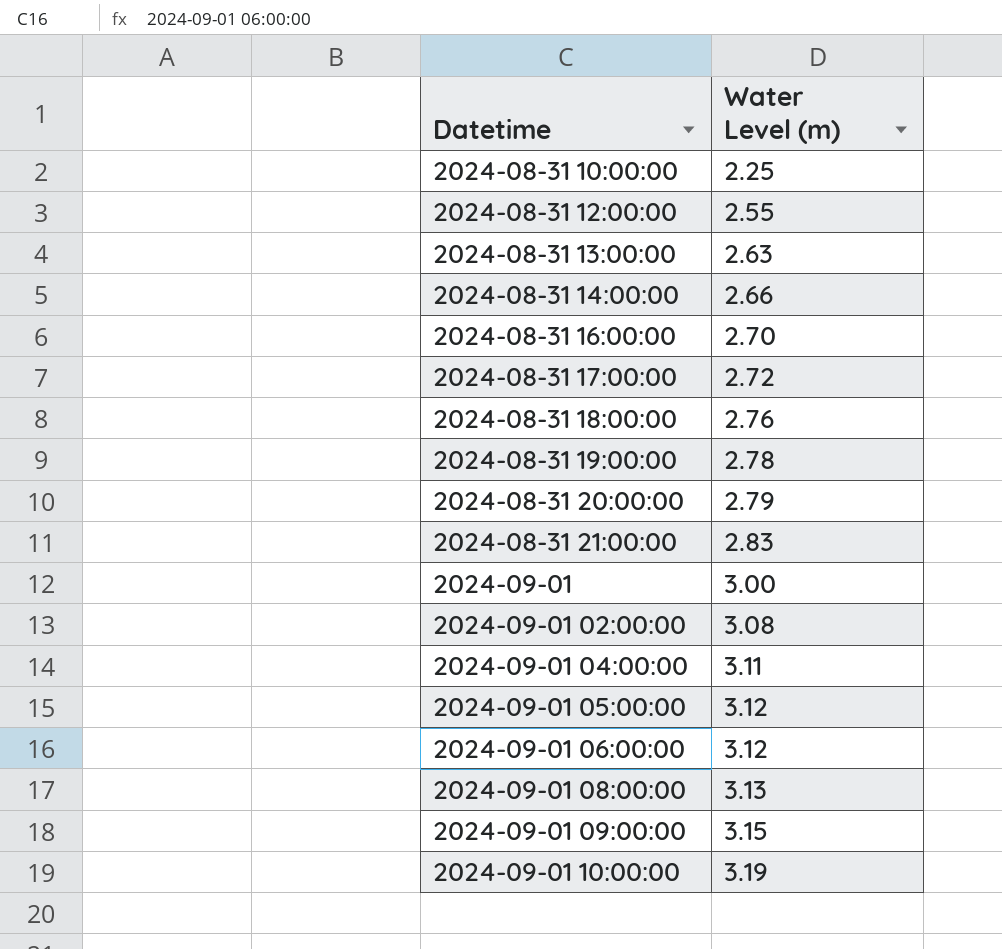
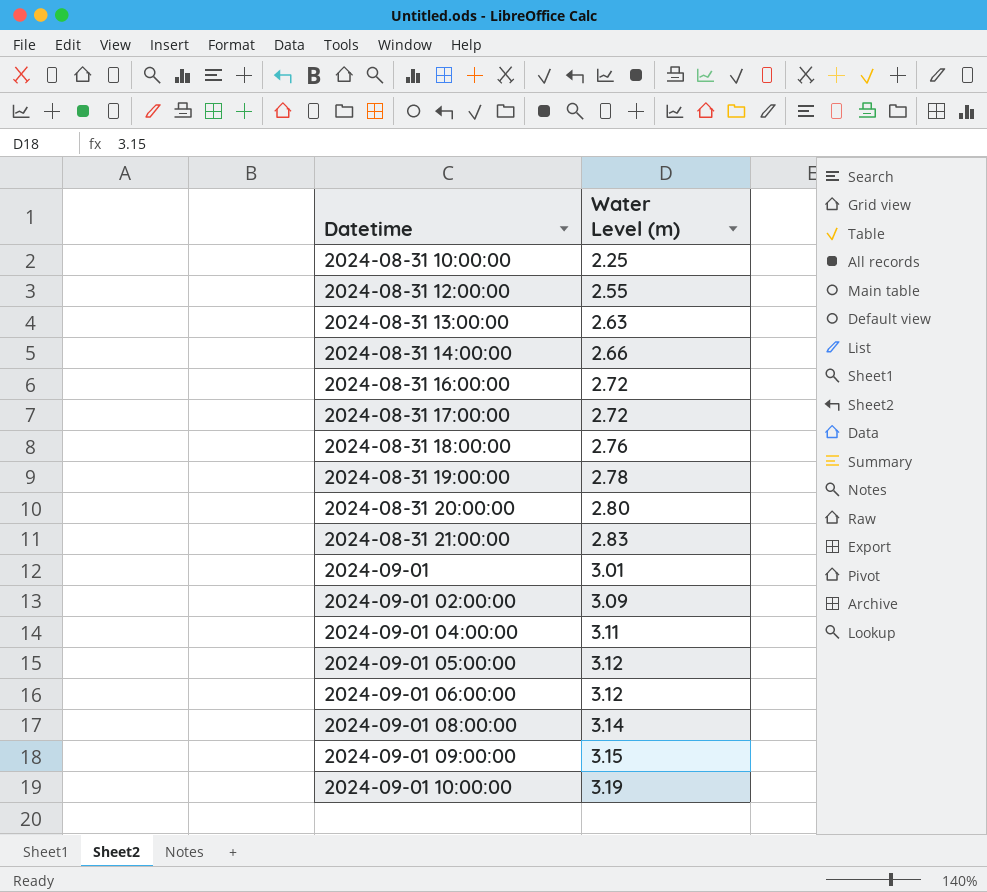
2024-08-31 16:00:00 | Water Level (m): 2.70 -> 2.72
2024-08-31 20:00:00 | Water Level (m): 2.79 -> 2.80
2024-09-01 | Water Level (m): 3.00 -> 3.01
2024-09-01 02:00:00 | Water Level (m): 3.08 -> 3.09
2024-09-01 08:00:00 | Water Level (m): 3.13 -> 3.14

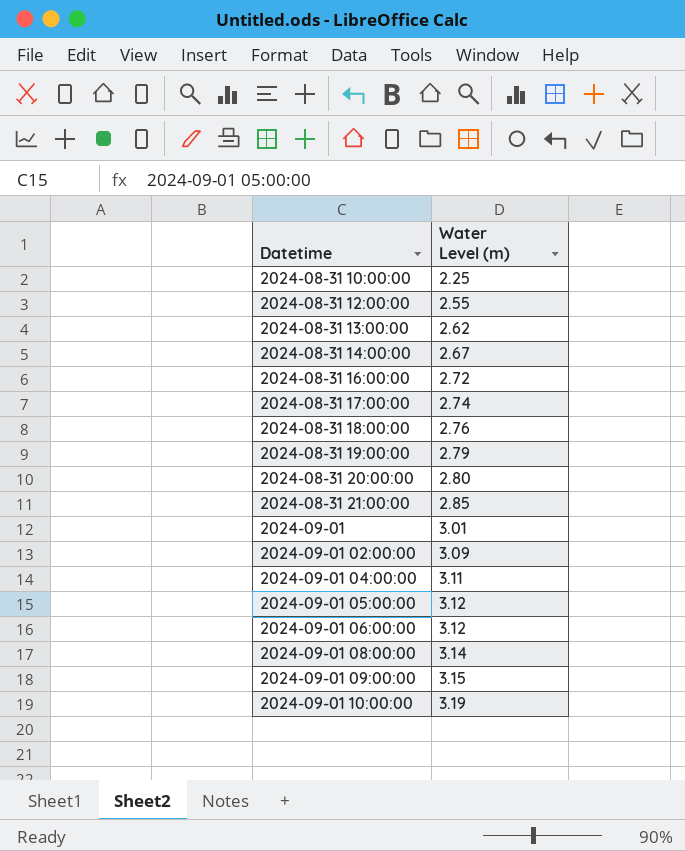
2024-08-31 13:00:00 | Water Level (m): 2.63 -> 2.62
2024-08-31 14:00:00 | Water Level (m): 2.66 -> 2.67
2024-08-31 17:00:00 | Water Level (m): 2.72 -> 2.74
2024-08-31 19:00:00 | Water Level (m): 2.78 -> 2.79
2024-08-31 21:00:00 | Water Level (m): 2.83 -> 2.85

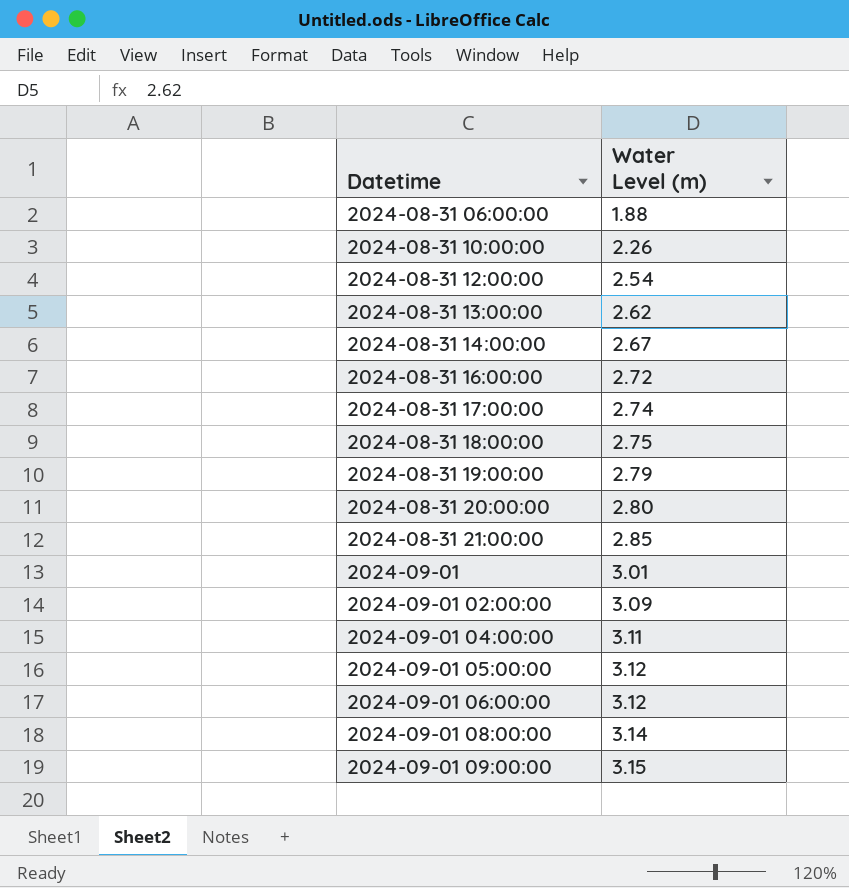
row 2024-09-01 10:00:00: 3.19 -> none
row 2024-08-31 06:00:00: none -> 1.88
2024-08-31 10:00:00 | Water Level (m): 2.25 -> 2.26
2024-08-31 12:00:00 | Water Level (m): 2.55 -> 2.54
2024-08-31 18:00:00 | Water Level (m): 2.76 -> 2.75

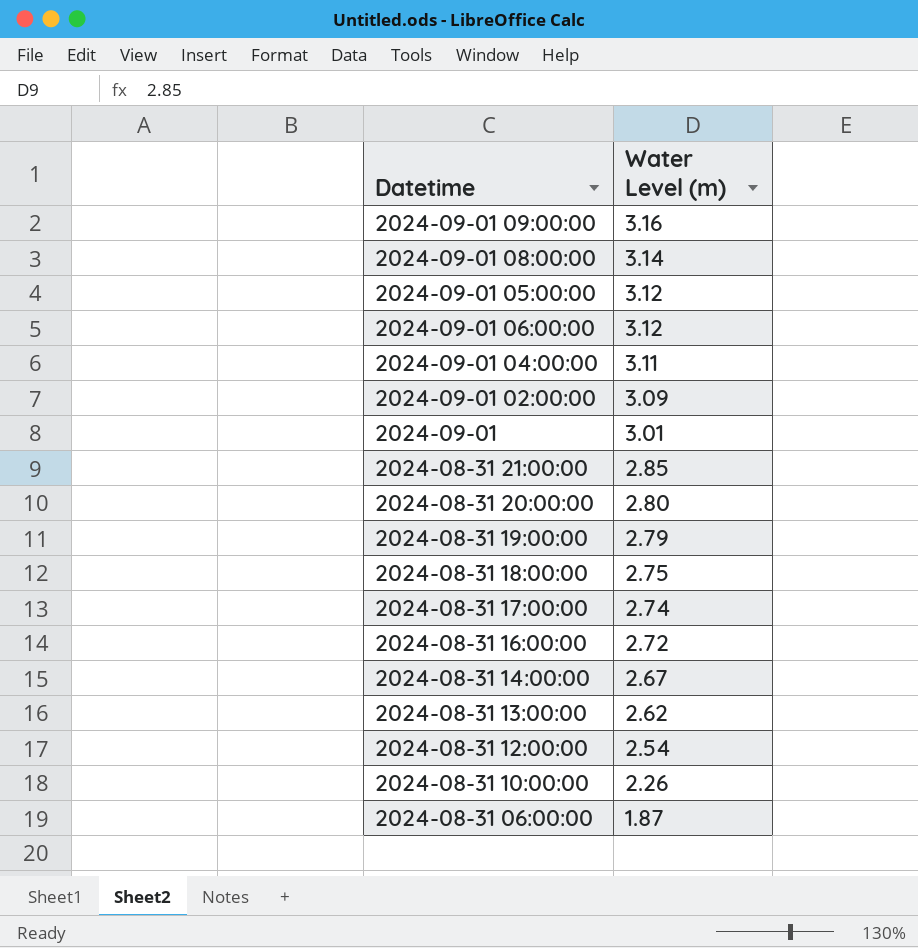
row order: Datetime ascending -> Water Level (m) descending
2024-09-01 09:00:00 | Water Level (m): 3.15 -> 3.16
2024-08-31 06:00:00 | Water Level (m): 1.88 -> 1.87

